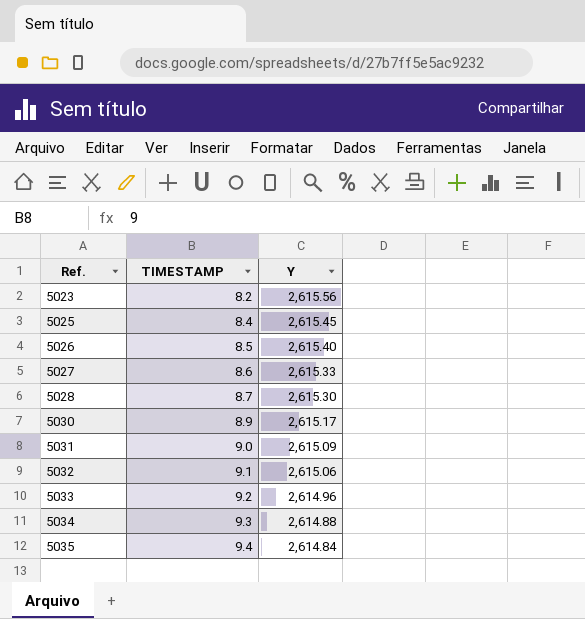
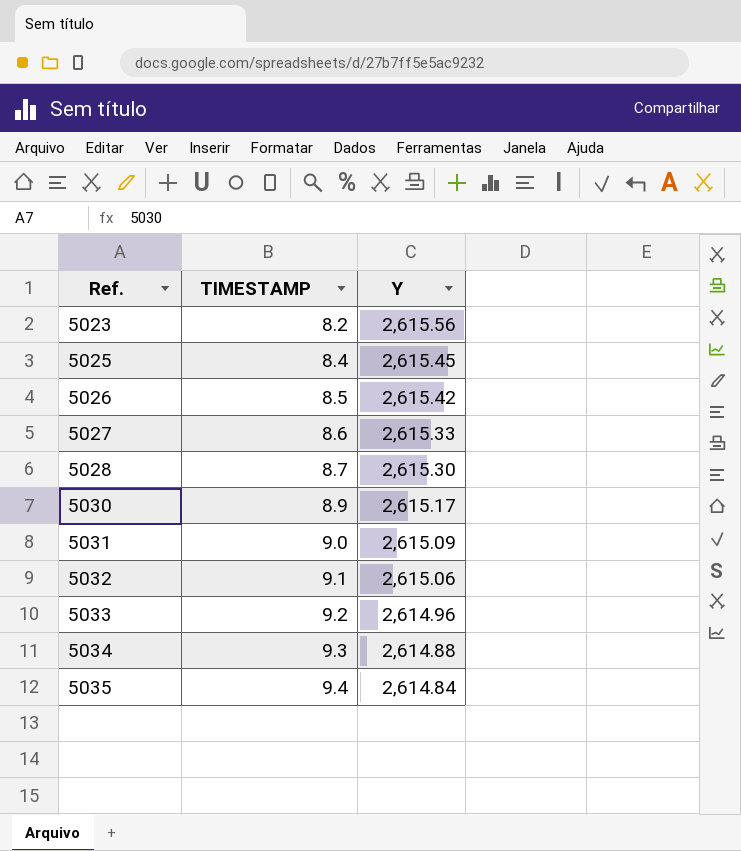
5026 | Y: 2,615.40 -> 2,615.42

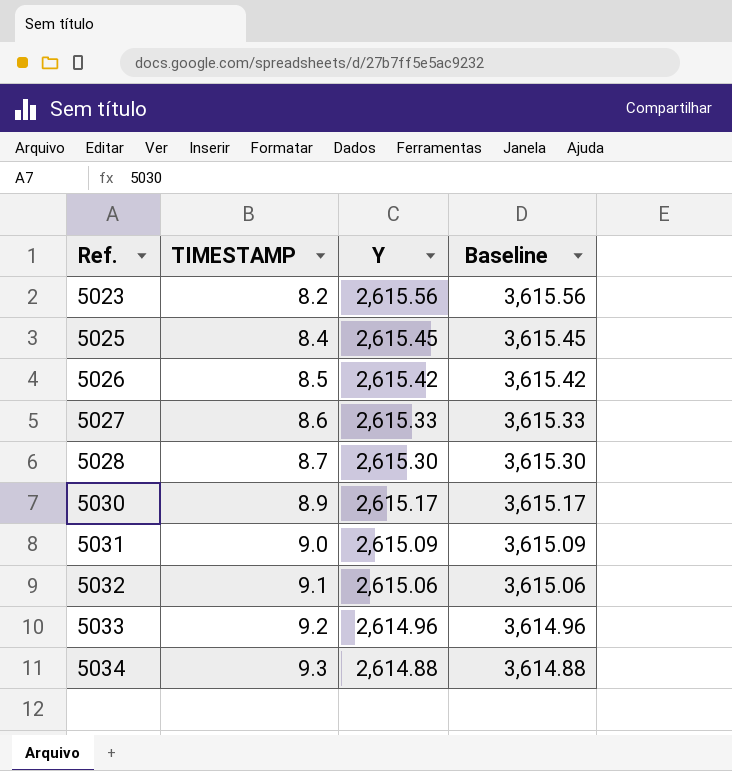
column Baseline | formula: none -> [Y] + 1000
row 5035: 9.4 | 2,614.84 -> none

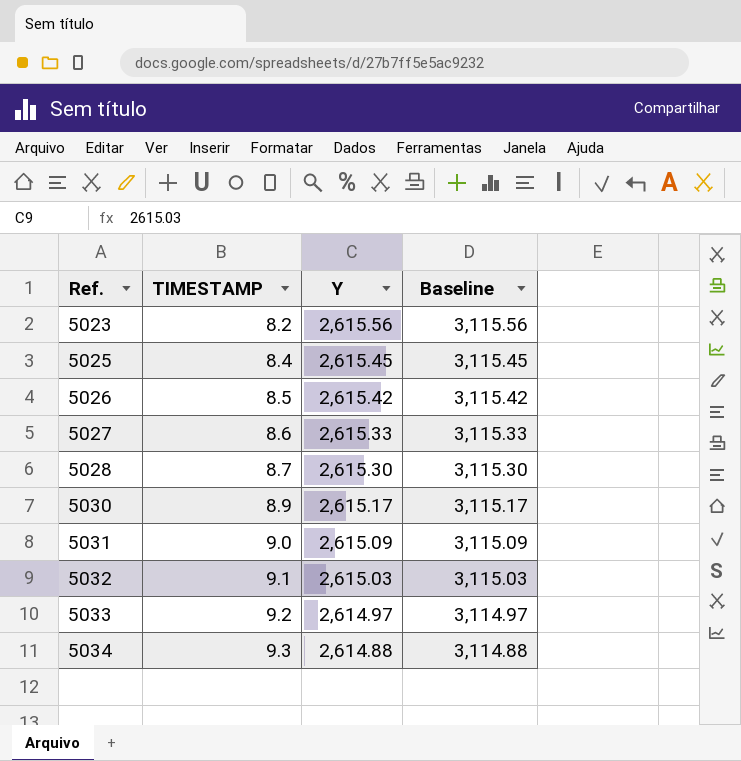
column Baseline | formula: [Y] + 1000 -> [Y] + 500
5032 | Y: 2,615.06 -> 2,615.03
5033 | Y: 2,614.96 -> 2,614.97

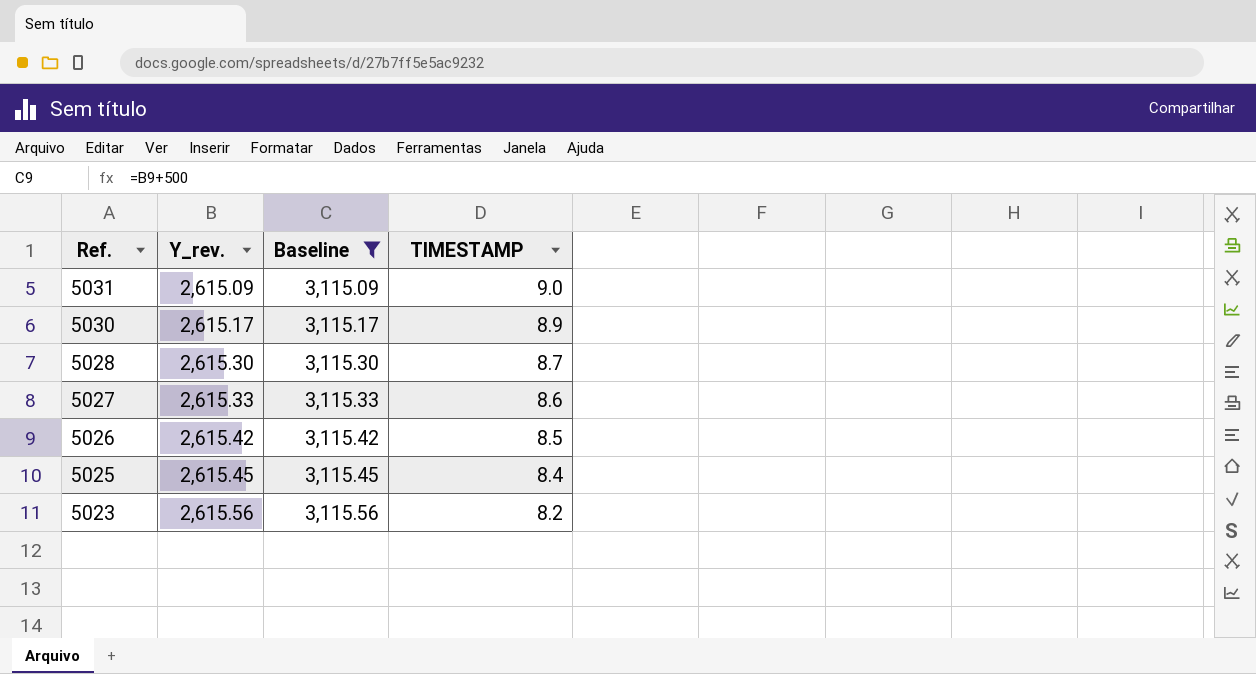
filter: none -> Baseline >= 3,115.09
row order: Ref. ascending -> Ref. descending
column name: Y -> Y_rev.
column TIMESTAMP | position: 2 -> 4

